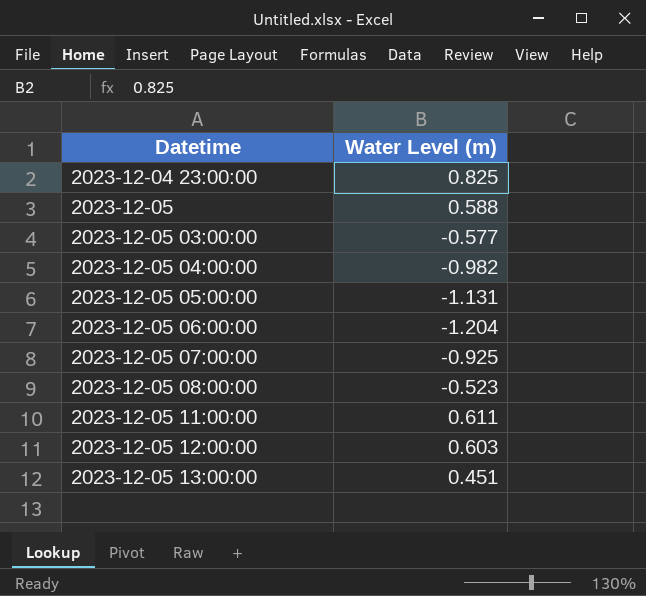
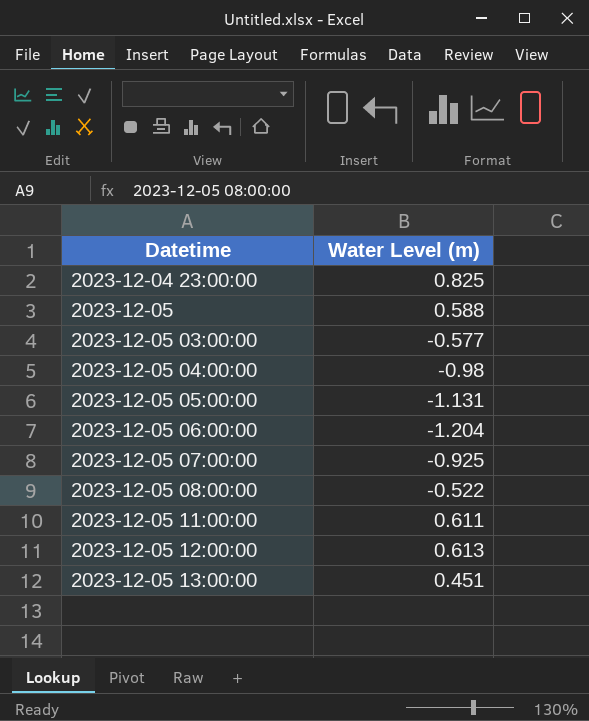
2023-12-05 04:00:00 | Water Level (m): -0.982 -> -0.98
2023-12-05 08:00:00 | Water Level (m): -0.523 -> -0.522
2023-12-05 12:00:00 | Water Level (m): 0.603 -> 0.613

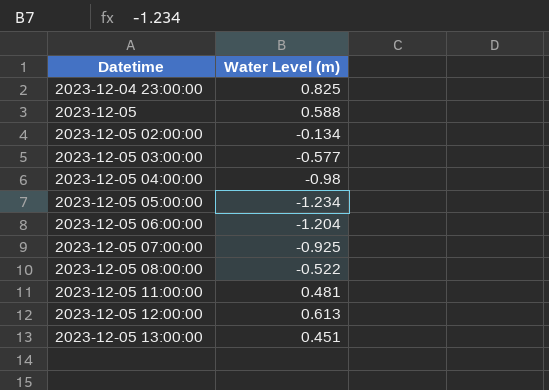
row 2023-12-05 02:00:00: none -> -0.134
2023-12-05 05:00:00 | Water Level (m): -1.131 -> -1.234
2023-12-05 11:00:00 | Water Level (m): 0.611 -> 0.481

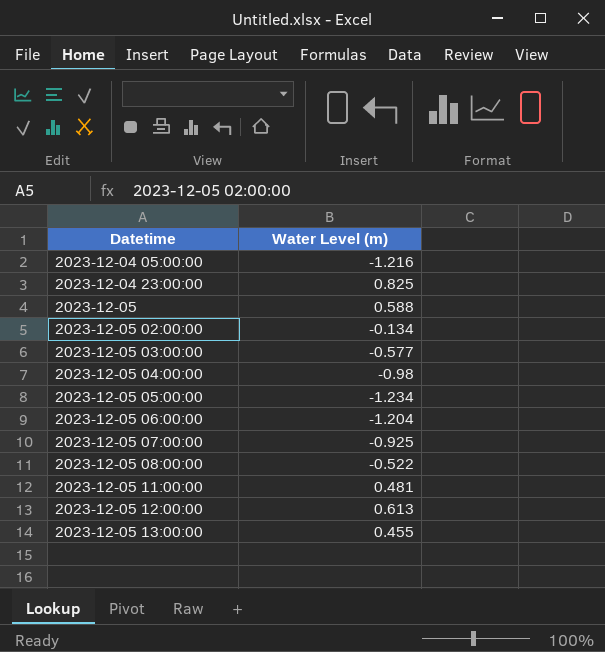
row 2023-12-04 05:00:00: none -> -1.216
2023-12-05 13:00:00 | Water Level (m): 0.451 -> 0.455

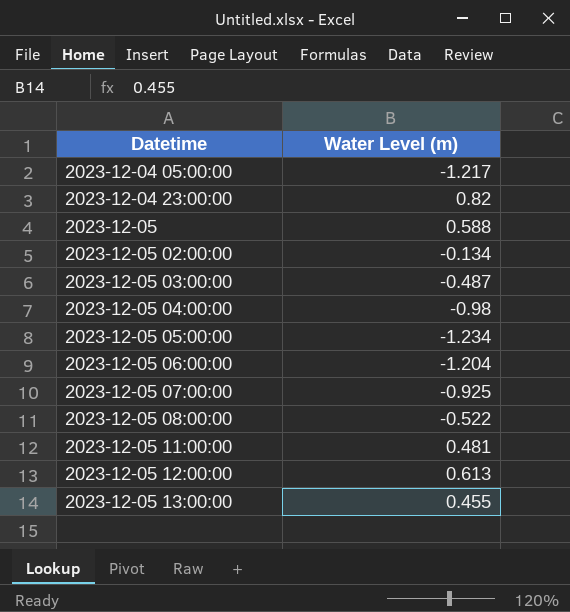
2023-12-04 05:00:00 | Water Level (m): -1.216 -> -1.217
2023-12-04 23:00:00 | Water Level (m): 0.825 -> 0.82
2023-12-05 03:00:00 | Water Level (m): -0.577 -> -0.487

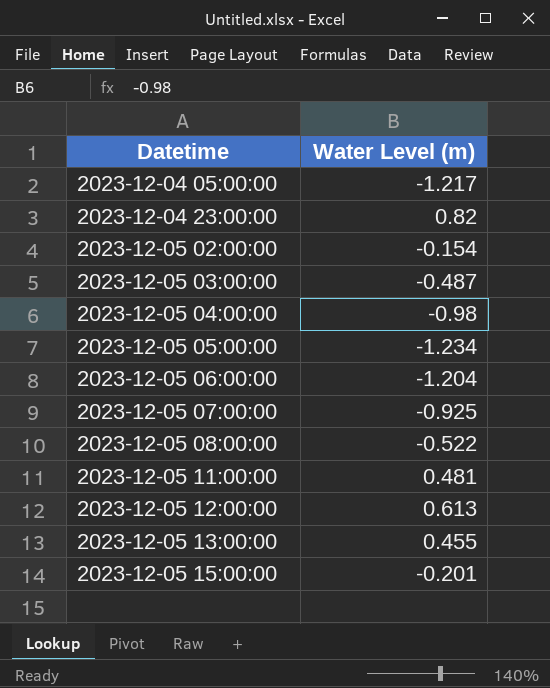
row 2023-12-05: 0.588 -> none
2023-12-05 02:00:00 | Water Level (m): -0.134 -> -0.154
row 2023-12-05 15:00:00: none -> -0.201

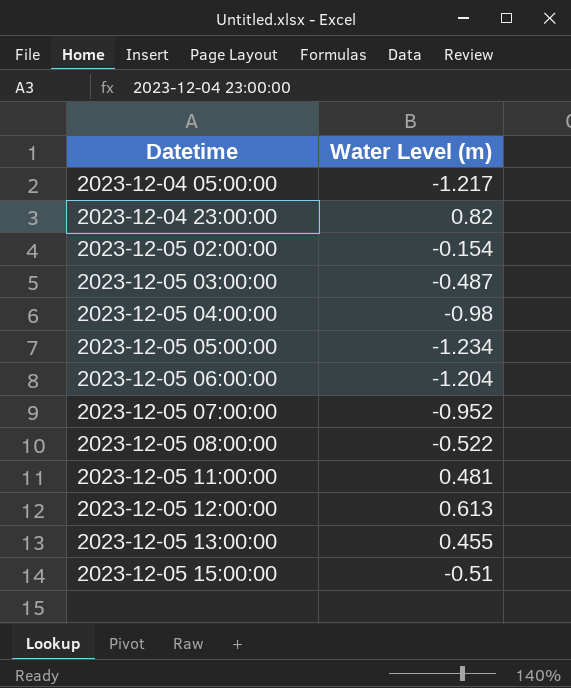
2023-12-05 07:00:00 | Water Level (m): -0.925 -> -0.952
2023-12-05 15:00:00 | Water Level (m): -0.201 -> -0.51

